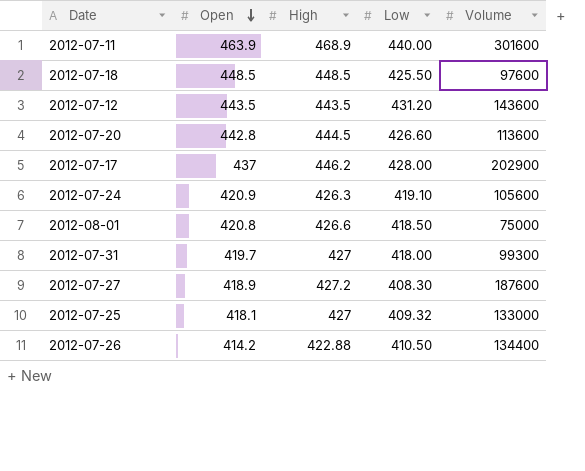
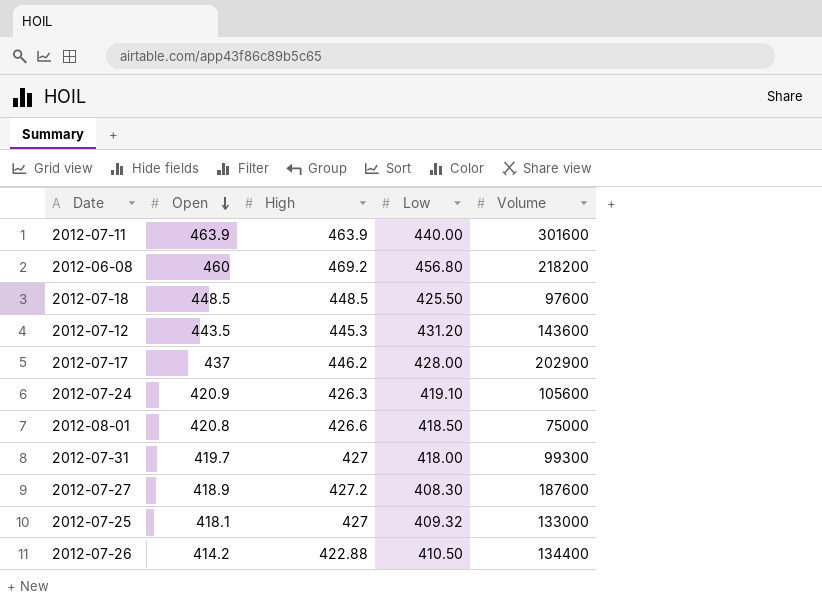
row 2012-07-20: 442.8 | 444.5 | 426.60 | 113600 -> none
2012-07-11 | High: 468.9 -> 463.9
row 2012-06-08: none -> 460 | 469.2 | 456.80 | 218200
2012-07-12 | High: 443.5 -> 445.3

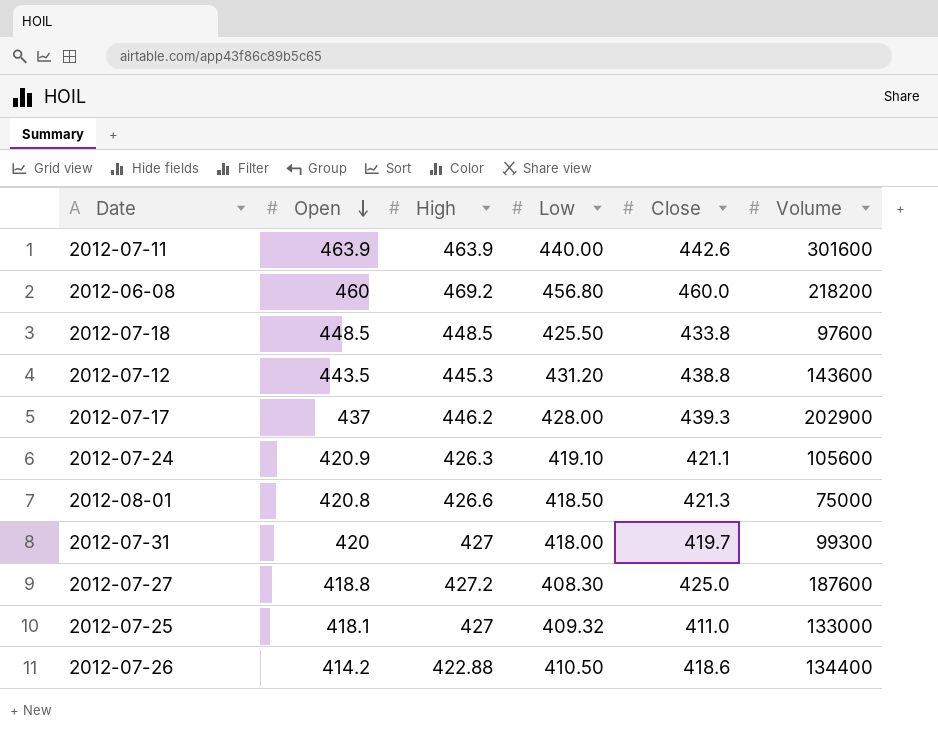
column Close | position: none -> 5
2012-07-31 | Open: 419.7 -> 420
2012-07-27 | Open: 418.9 -> 418.8

